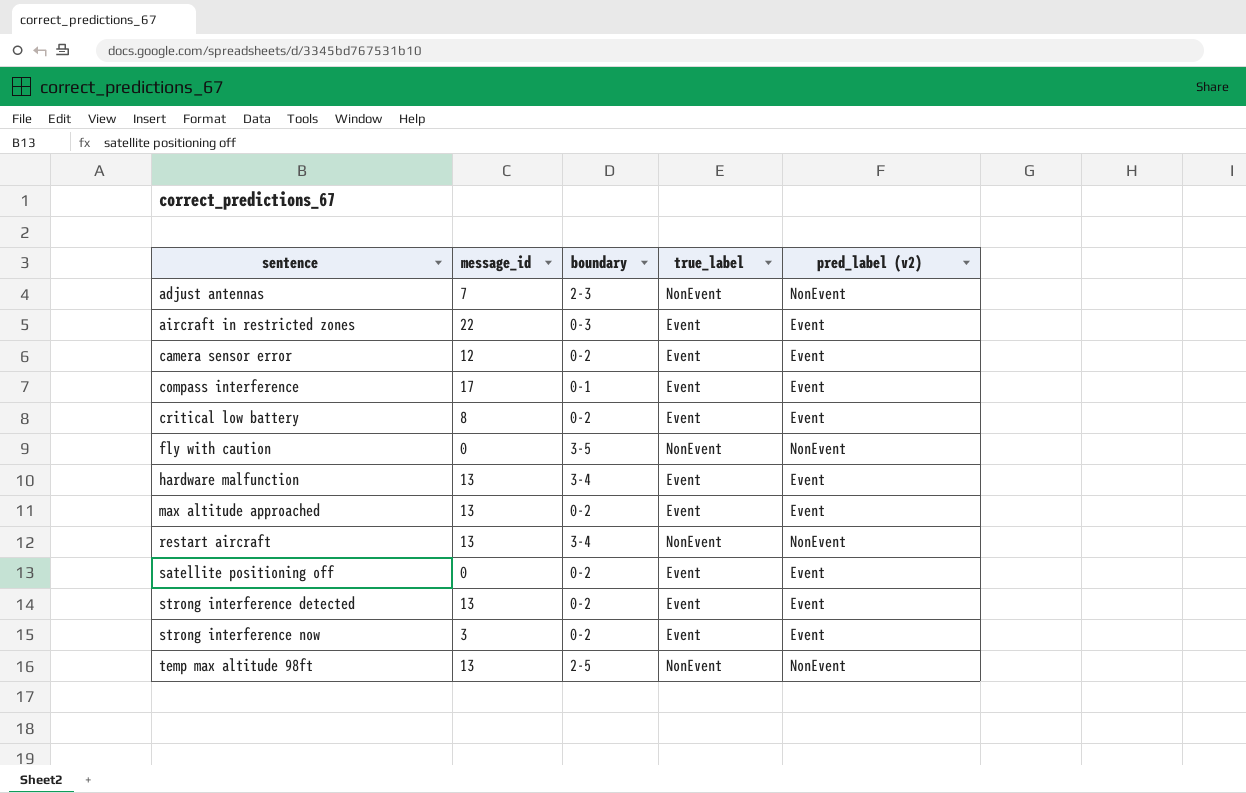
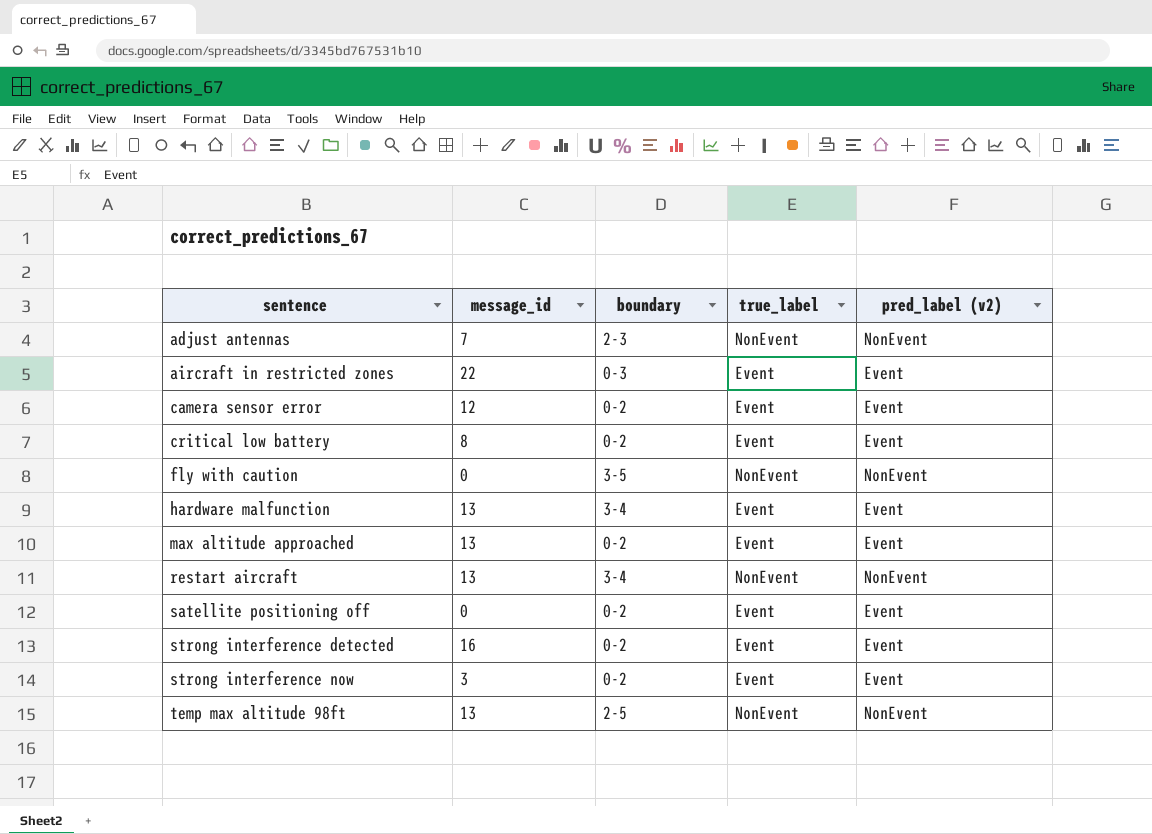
row compass interference: 17 | 0-1 | Event | Event -> none
strong interference detected | message_id: 13 -> 16

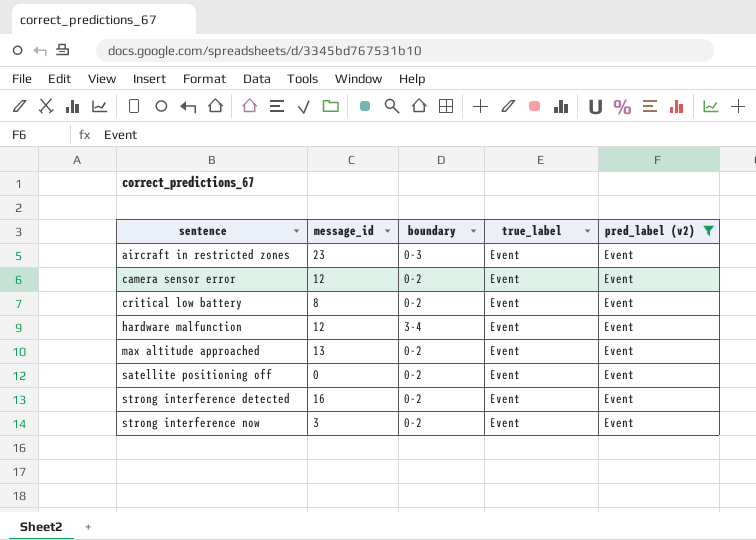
filter: none -> pred_label (v2) = Event
aircraft in restricted zones | message_id: 22 -> 23
hardware malfunction | message_id: 13 -> 12

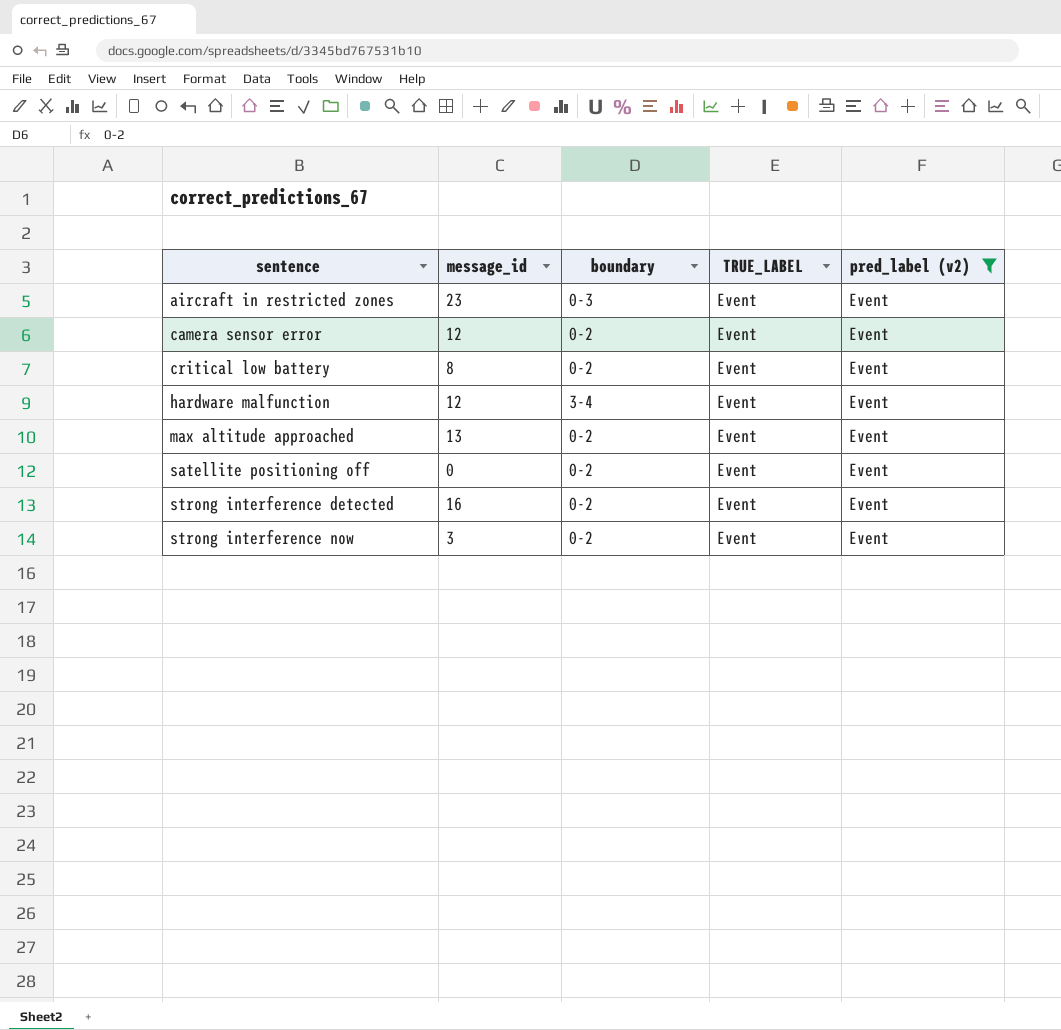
column name: true_label -> TRUE_LABEL

